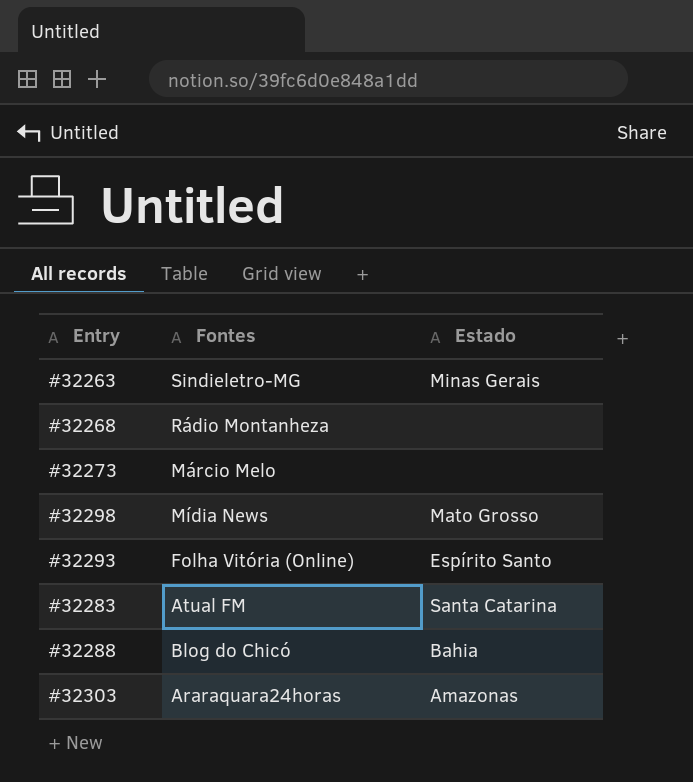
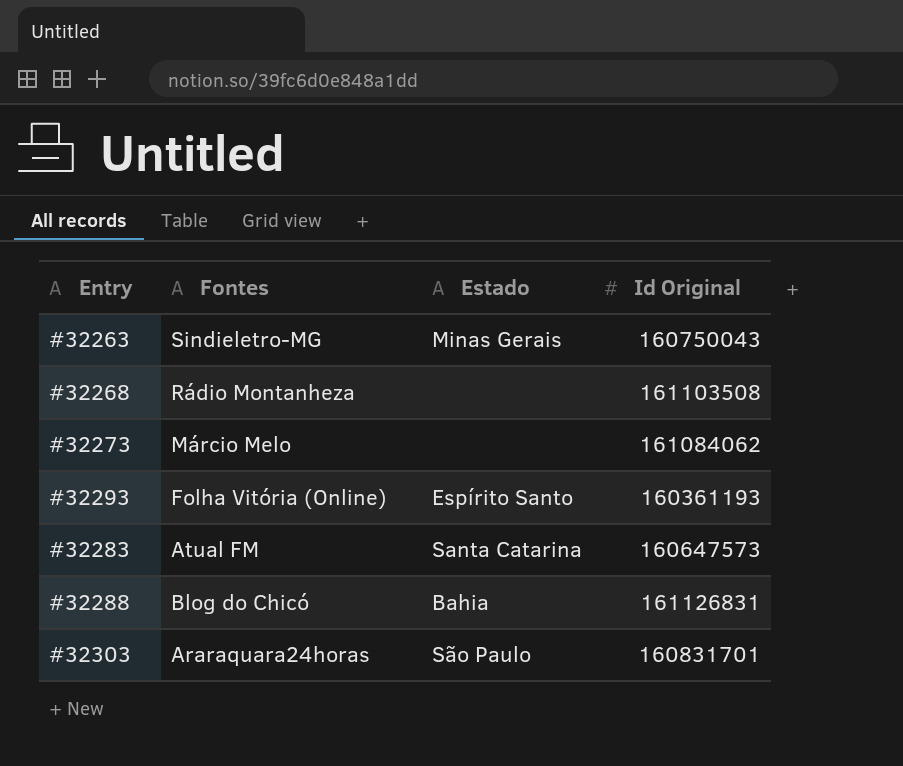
column Id Original | position: none -> 4
row #32298: Mídia News | Mato Grosso -> none
#32303 | Estado: Amazonas -> São Paulo

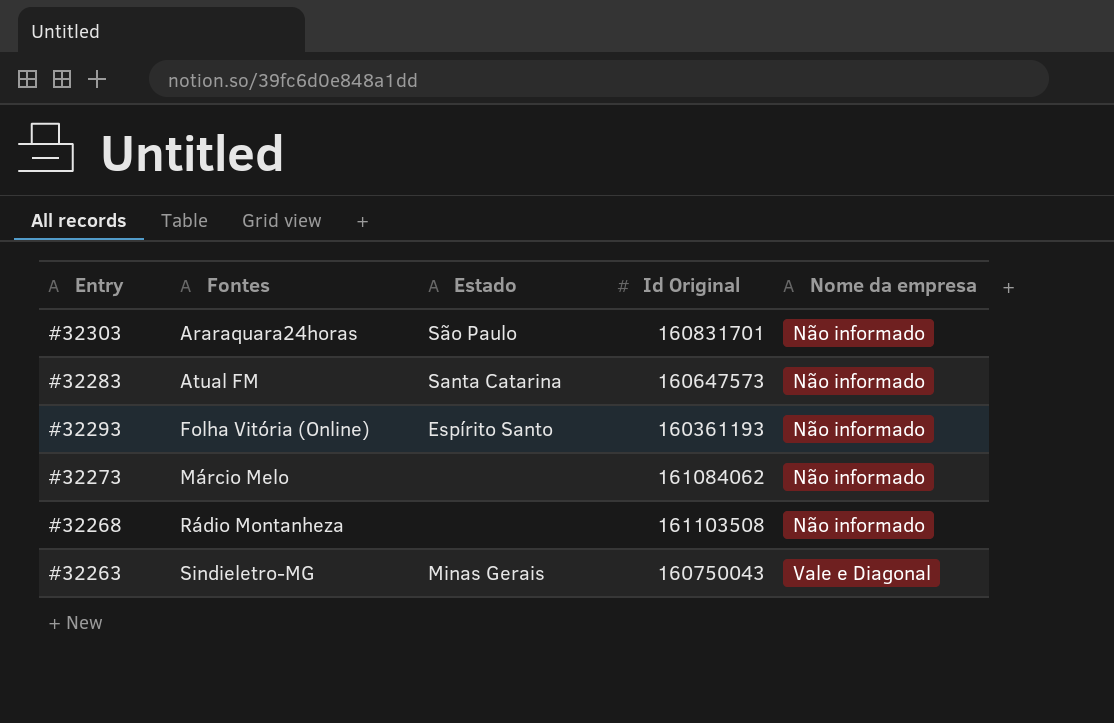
row order: none -> Fontes ascending
column Nome da empresa | position: none -> 5
row #32288: Blog do Chicó | Bahia | 161126831 -> none

